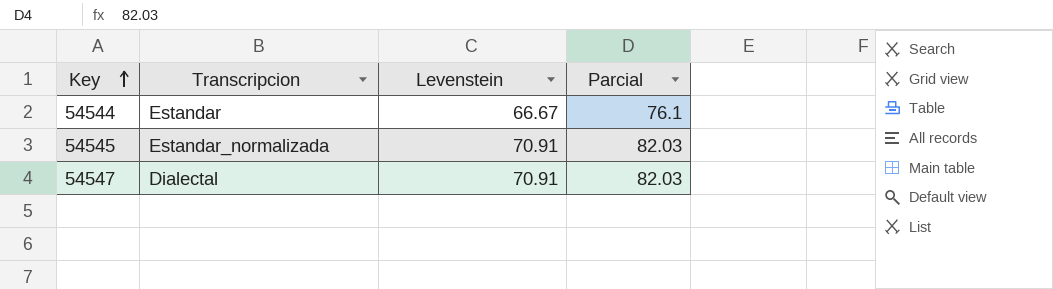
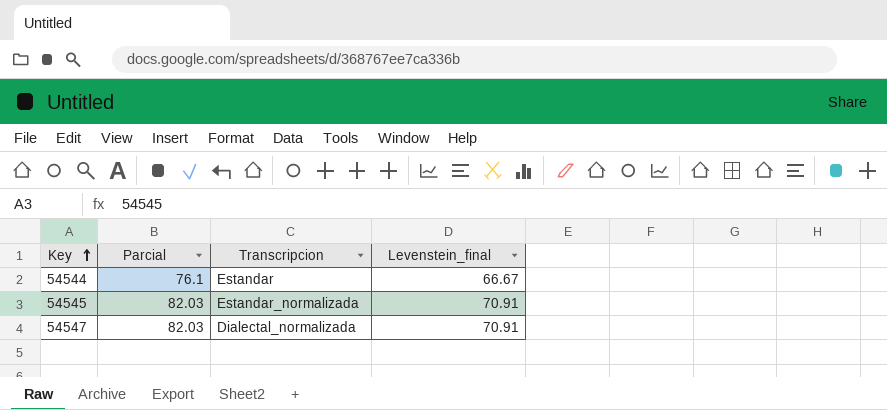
column Parcial | position: 4 -> 2
column name: Levenstein -> Levenstein_final
54547 | Transcripcion: Dialectal -> Dialectal_normalizada

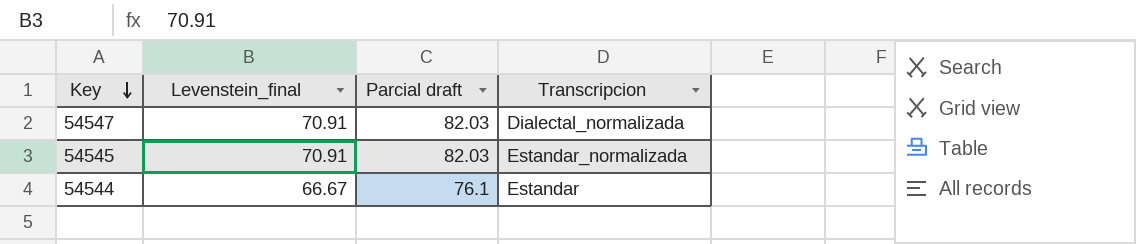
row order: Key ascending -> Key descending
column Levenstein_final | position: 4 -> 2
column name: Parcial -> Parcial draft

